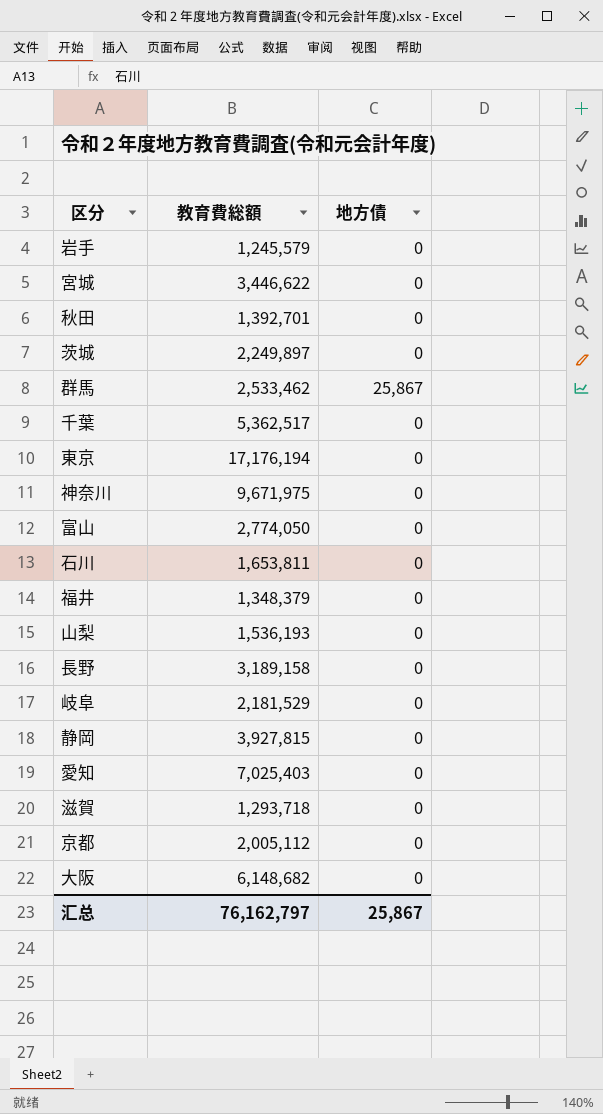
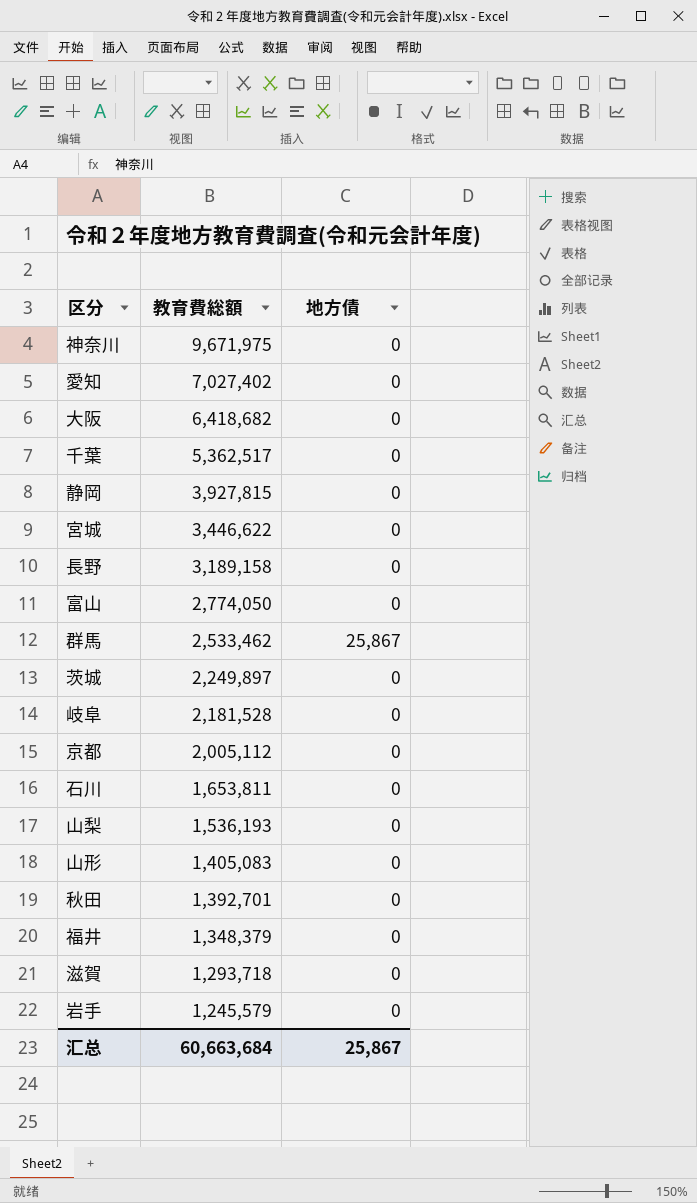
row order: none -> 教育費総額 descending
row 東京: 17,176,194 | 0 -> none
愛知 | 教育費総額: 7,025,403 -> 7,027,402
大阪 | 教育費総額: 6,148,682 -> 6,418,682
岐阜 | 教育費総額: 2,181,529 -> 2,181,528
row 山形: none -> 1,405,083 | 0
汇总 | 教育費総額: 76,162,797 -> 60,663,684

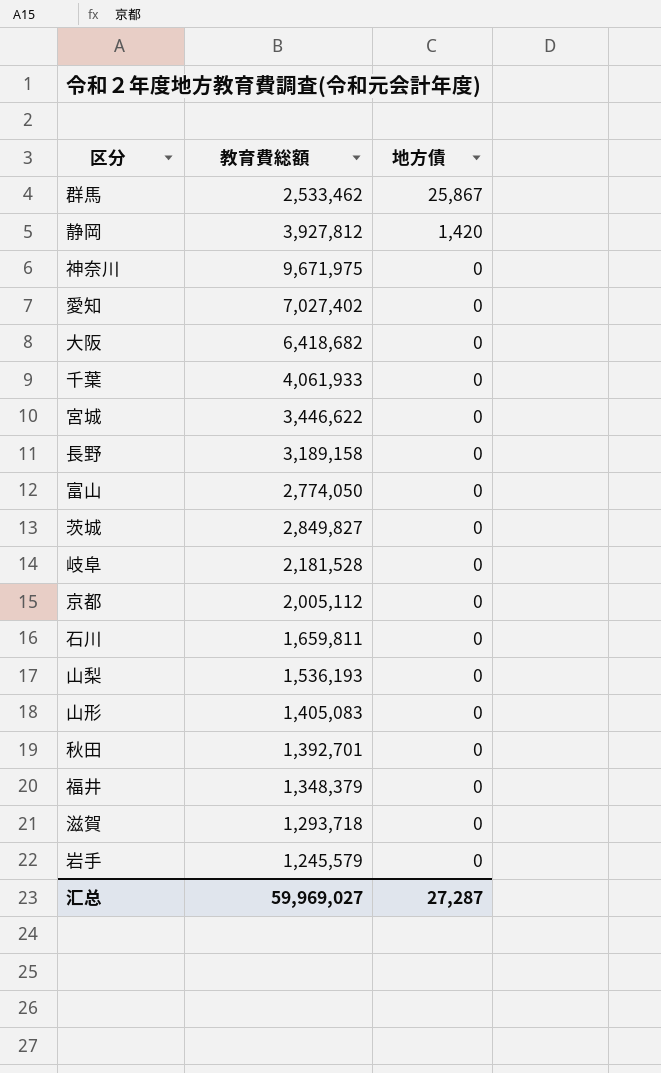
row order: 教育費総額 descending -> 地方債 descending
静岡 | 教育費総額: 3,927,815 -> 3,927,812
静岡 | 地方債: 0 -> 1,420
千葉 | 教育費総額: 5,362,517 -> 4,061,933
茨城 | 教育費総額: 2,249,897 -> 2,849,827
石川 | 教育費総額: 1,653,811 -> 1,659,811
汇总 | 教育費総額: 60,663,684 -> 59,969,027
汇总 | 地方債: 25,867 -> 27,287

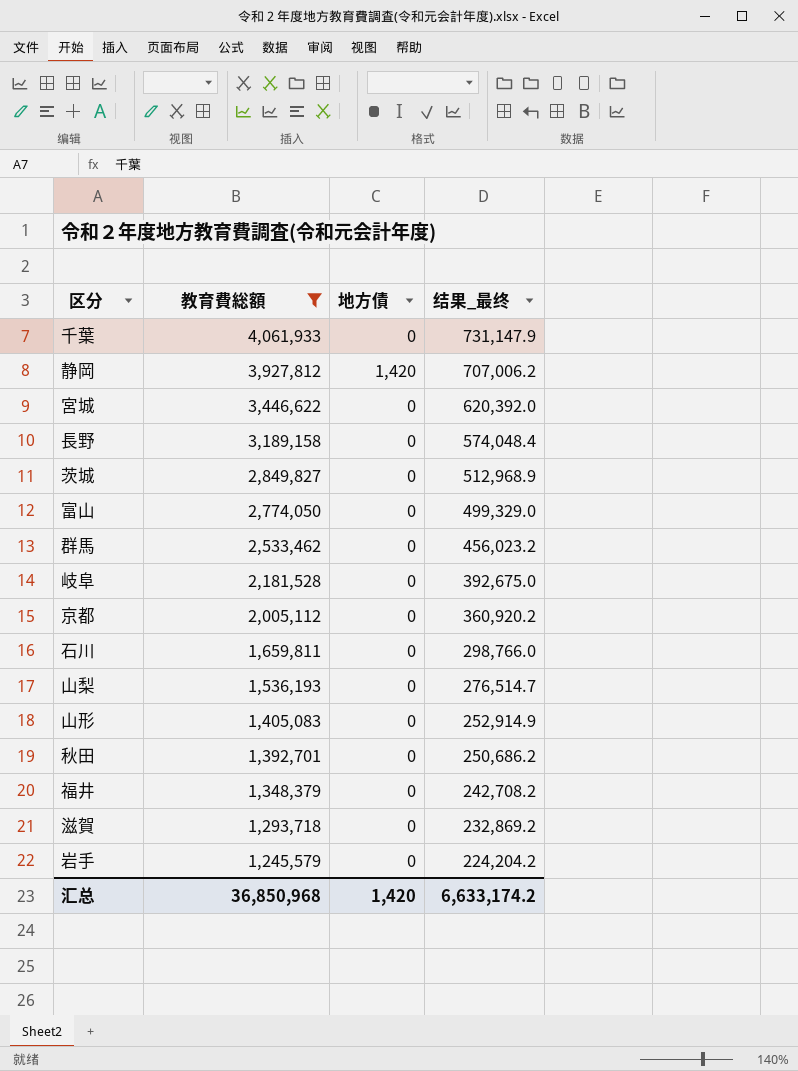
filter: none -> 教育費総額 <= 4,061,933
row order: 地方債 descending -> 教育費総額 descending
column 结果_最终 | formula: none -> [教育費総額] * 0.18
群馬 | 地方債: 25,867 -> 0
汇总 | 教育費総額: 59,969,027 -> 36,850,968
汇总 | 地方債: 27,287 -> 1,420

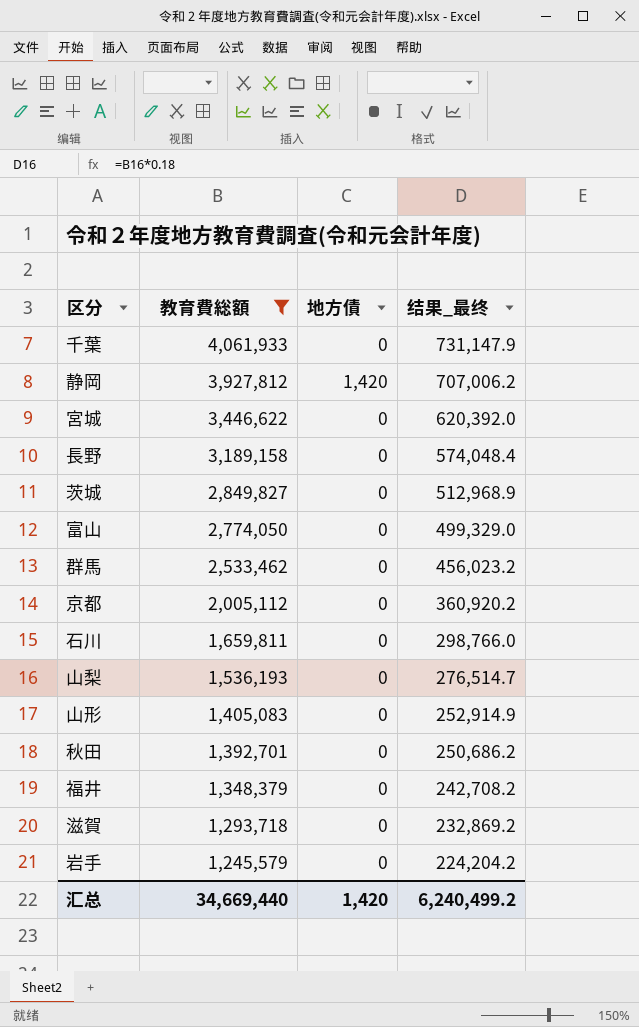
row 岐阜: 2,181,528 | 0 | 392,675.0 -> none
汇总 | 教育費総額: 36,850,968 -> 34,669,440
汇总 | 结果_最终: 6,633,174.2 -> 6,240,499.2

